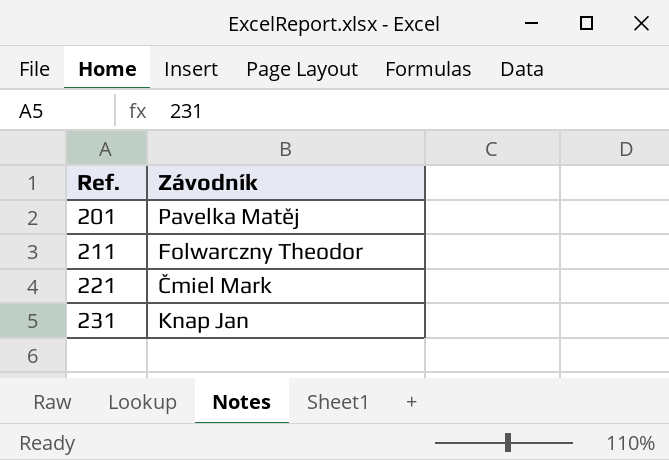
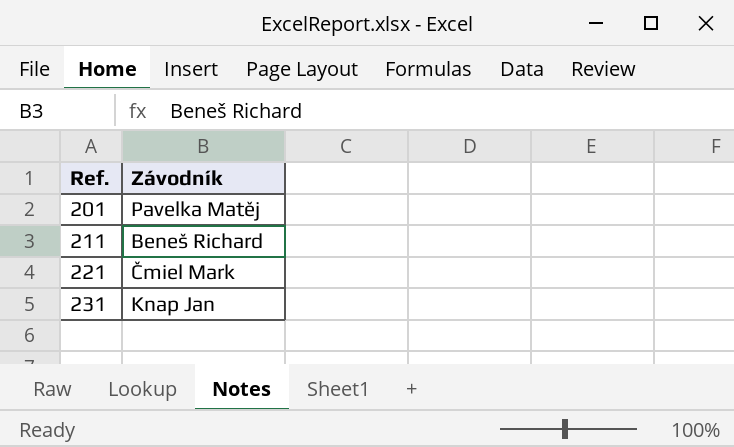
211 | Závodník: Folwarczny Theodor -> Beneš Richard

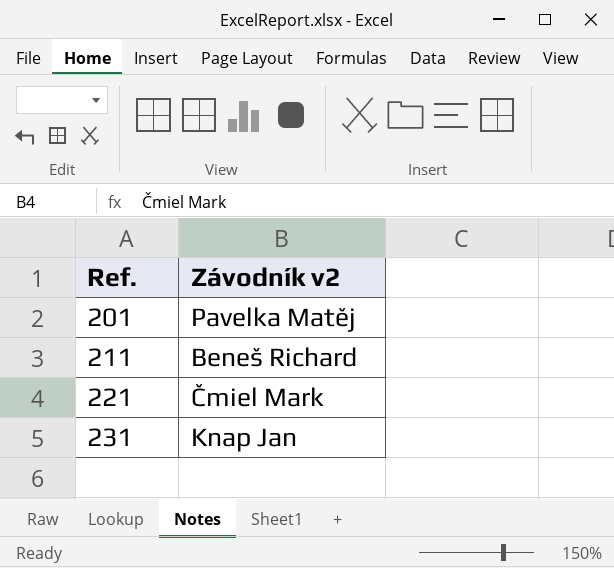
column name: Závodník -> Závodník v2

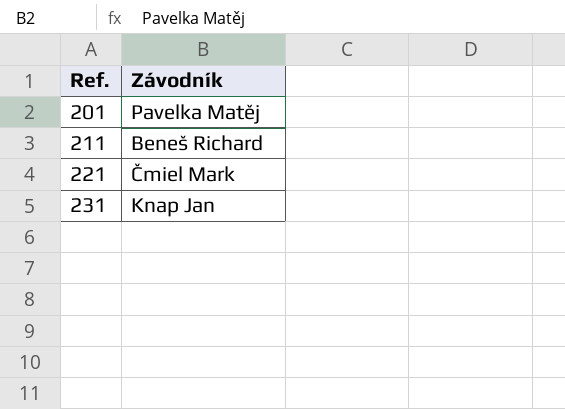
column name: Závodník v2 -> Závodník

